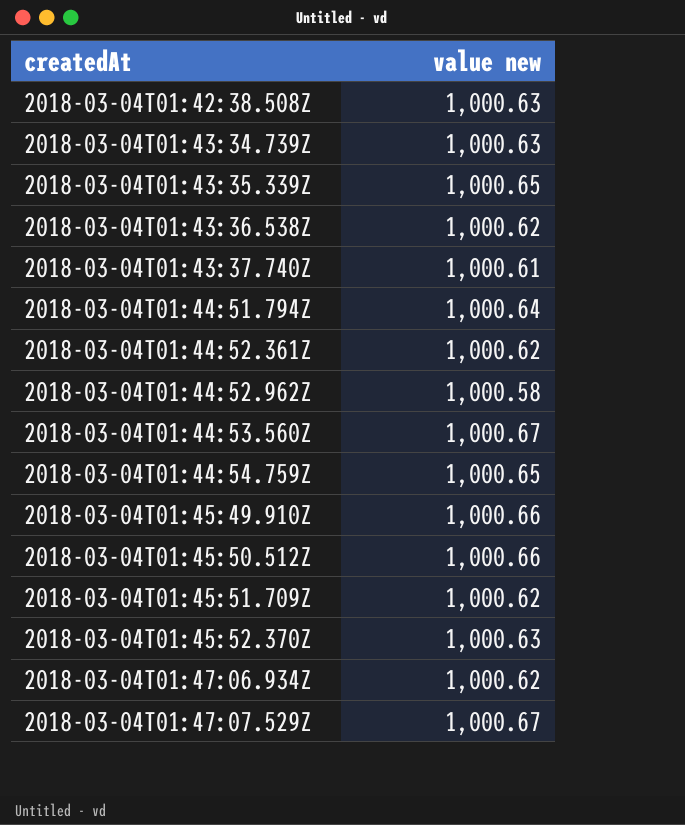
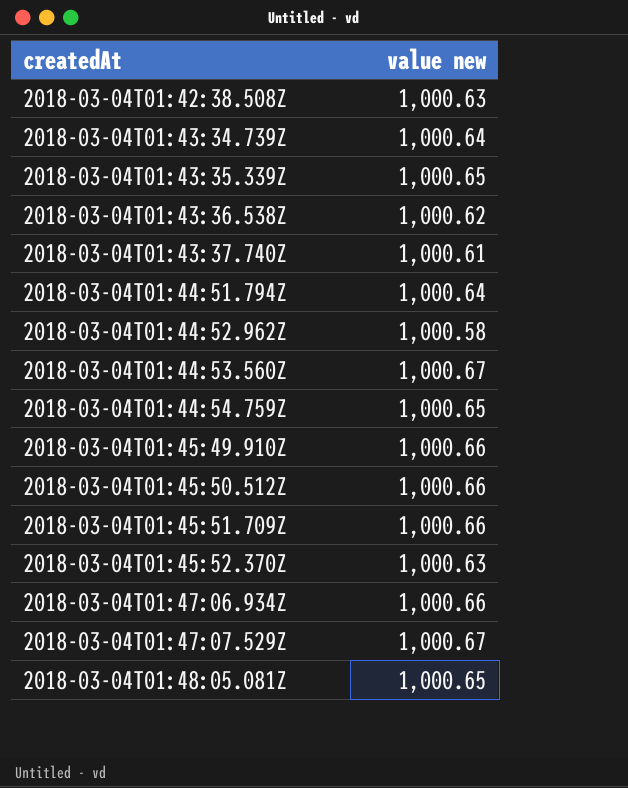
row 2018-03-04T01:44:52.361Z: 1,000.62 -> none
2018-03-04T01:43:34.739Z | value new: 1,000.63 -> 1,000.64
2018-03-04T01:45:51.709Z | value new: 1,000.62 -> 1,000.66
2018-03-04T01:47:06.934Z | value new: 1,000.62 -> 1,000.66
row 2018-03-04T01:48:05.081Z: none -> 1,000.65

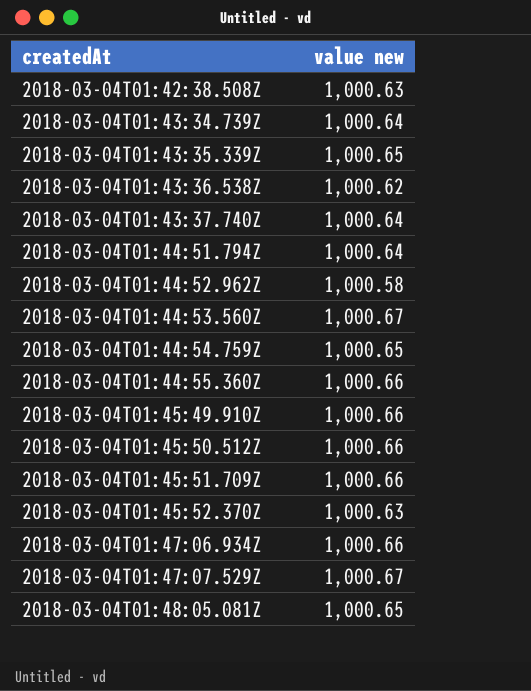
2018-03-04T01:43:37.740Z | value new: 1,000.61 -> 1,000.64
row 2018-03-04T01:44:55.360Z: none -> 1,000.66

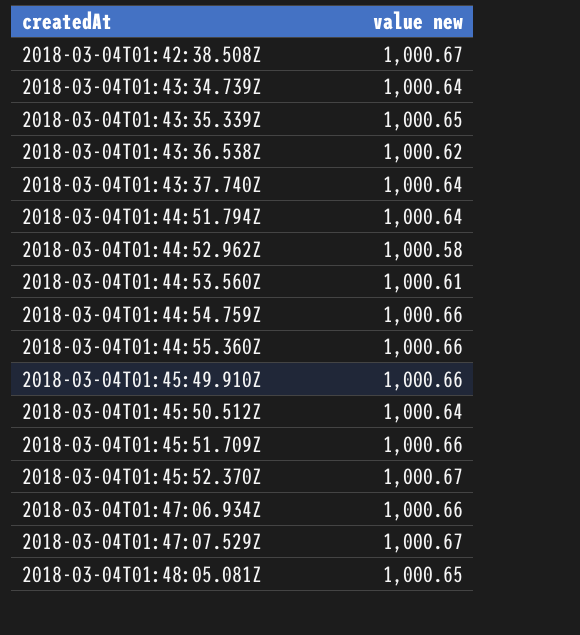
2018-03-04T01:42:38.508Z | value new: 1,000.63 -> 1,000.67
2018-03-04T01:44:53.560Z | value new: 1,000.67 -> 1,000.61
2018-03-04T01:44:54.759Z | value new: 1,000.65 -> 1,000.66
2018-03-04T01:45:50.512Z | value new: 1,000.66 -> 1,000.64
2018-03-04T01:45:52.370Z | value new: 1,000.63 -> 1,000.67

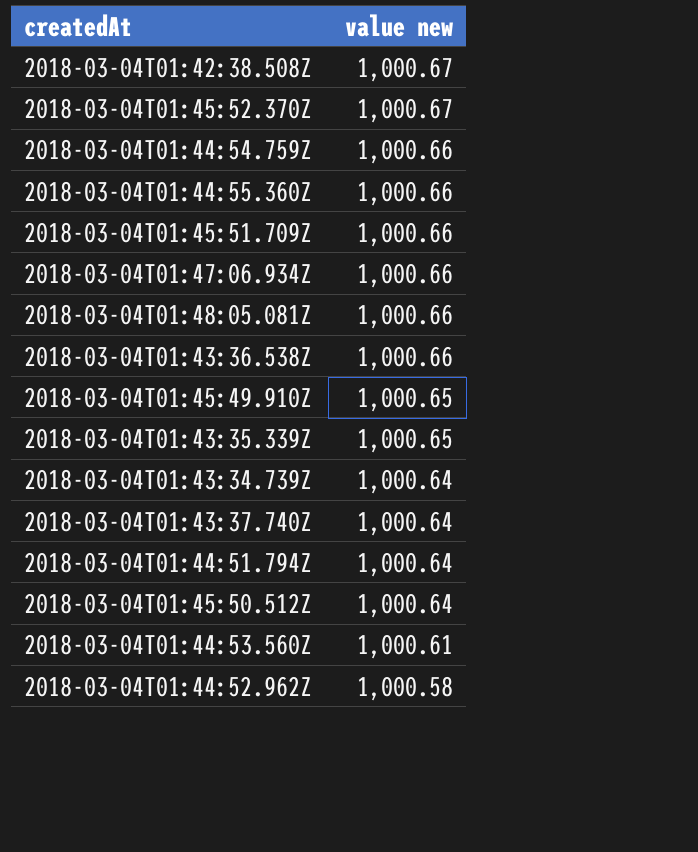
row order: createdAt ascending -> value new descending
row 2018-03-04T01:47:07.529Z: 1,000.67 -> none
2018-03-04T01:48:05.081Z | value new: 1,000.65 -> 1,000.66
2018-03-04T01:43:36.538Z | value new: 1,000.62 -> 1,000.66
2018-03-04T01:45:49.910Z | value new: 1,000.66 -> 1,000.65

